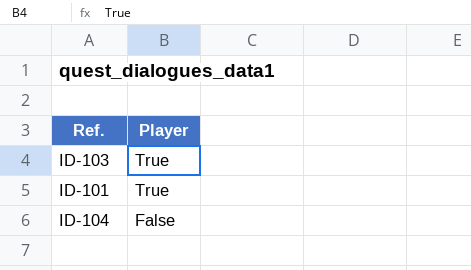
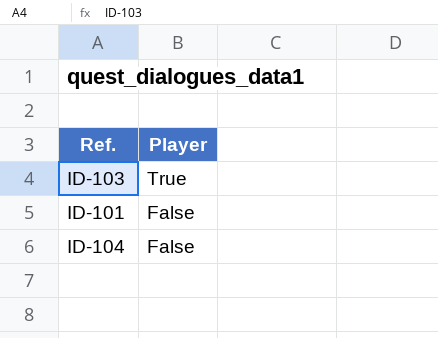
ID-101 | Player: True -> False

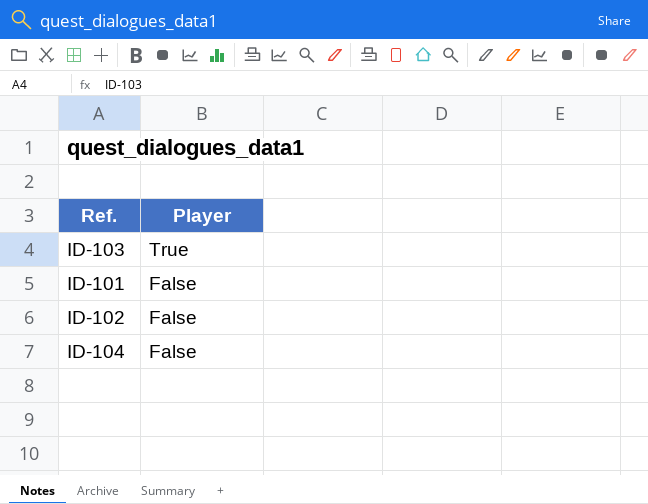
row ID-102: none -> False

